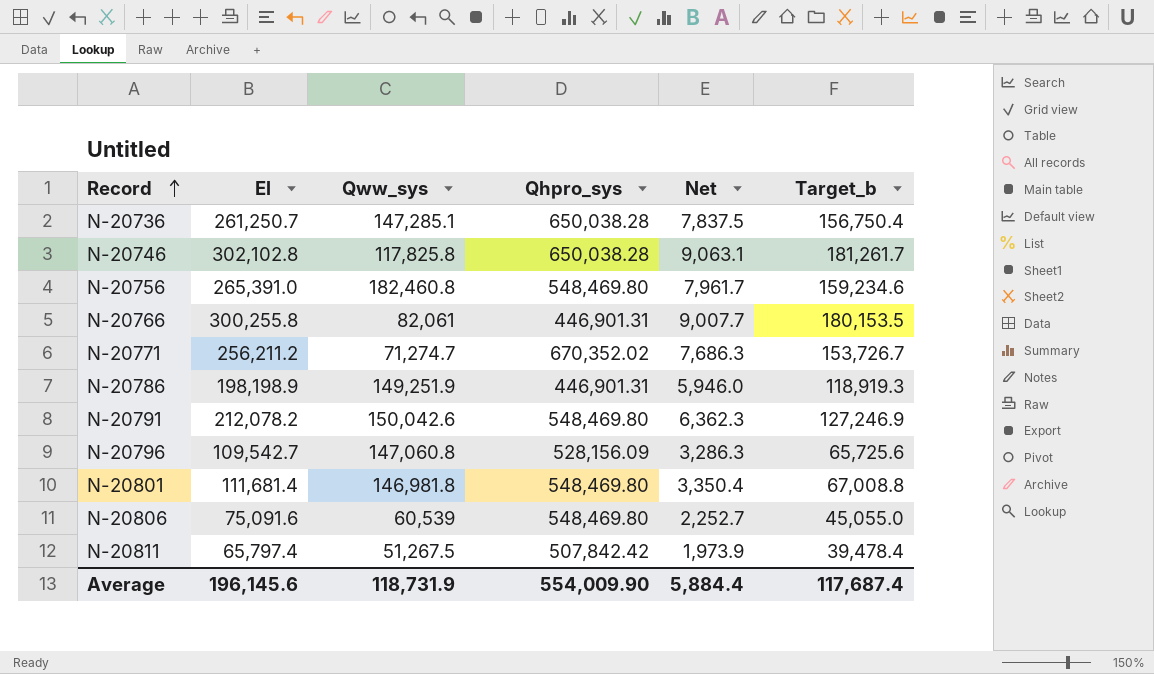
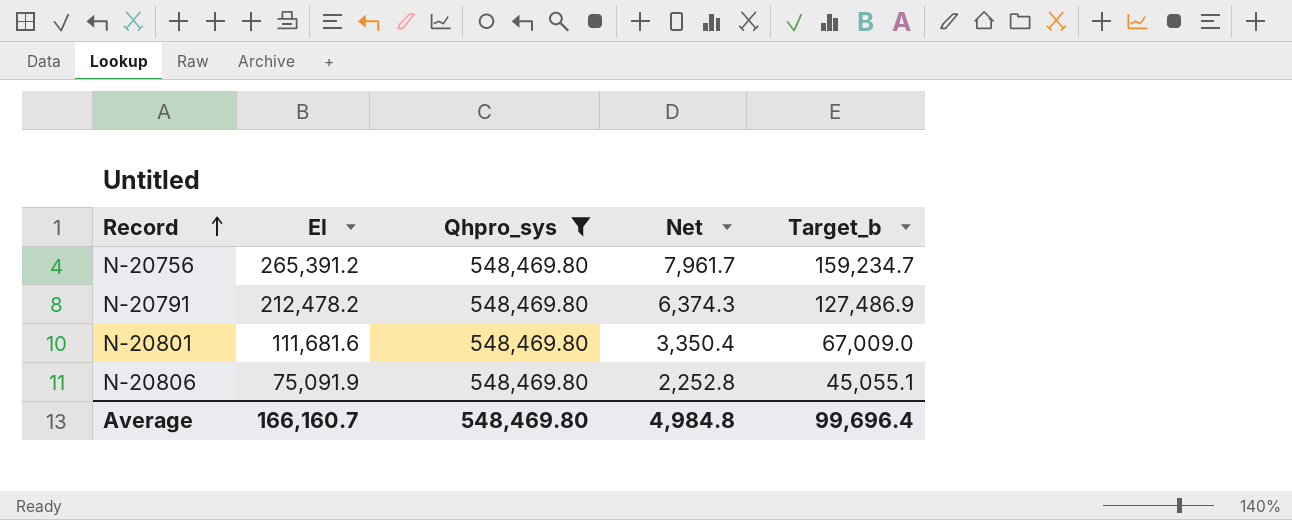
filter: none -> Qhpro_sys = 548,469.80
column Qww_sys | position: 3 -> none
N-20756 | El: 265,391.0 -> 265,391.2
N-20756 | Target_b: 159,234.6 -> 159,234.7
N-20791 | El: 212,078.2 -> 212,478.2
N-20791 | Net: 6,362.3 -> 6,374.3
N-20791 | Target_b: 127,246.9 -> 127,486.9
N-20801 | El: 111,681.4 -> 111,681.6
N-20801 | Target_b: 67,008.8 -> 67,009.0
N-20806 | El: 75,091.6 -> 75,091.9
N-20806 | Net: 2,252.7 -> 2,252.8
N-20806 | Target_b: 45,055.0 -> 45,055.1
Average | El: 196,145.6 -> 166,160.7
Average | Qhpro_sys: 554,009.90 -> 548,469.80
Average | Net: 5,884.4 -> 4,984.8
Average | Target_b: 117,687.4 -> 99,696.4

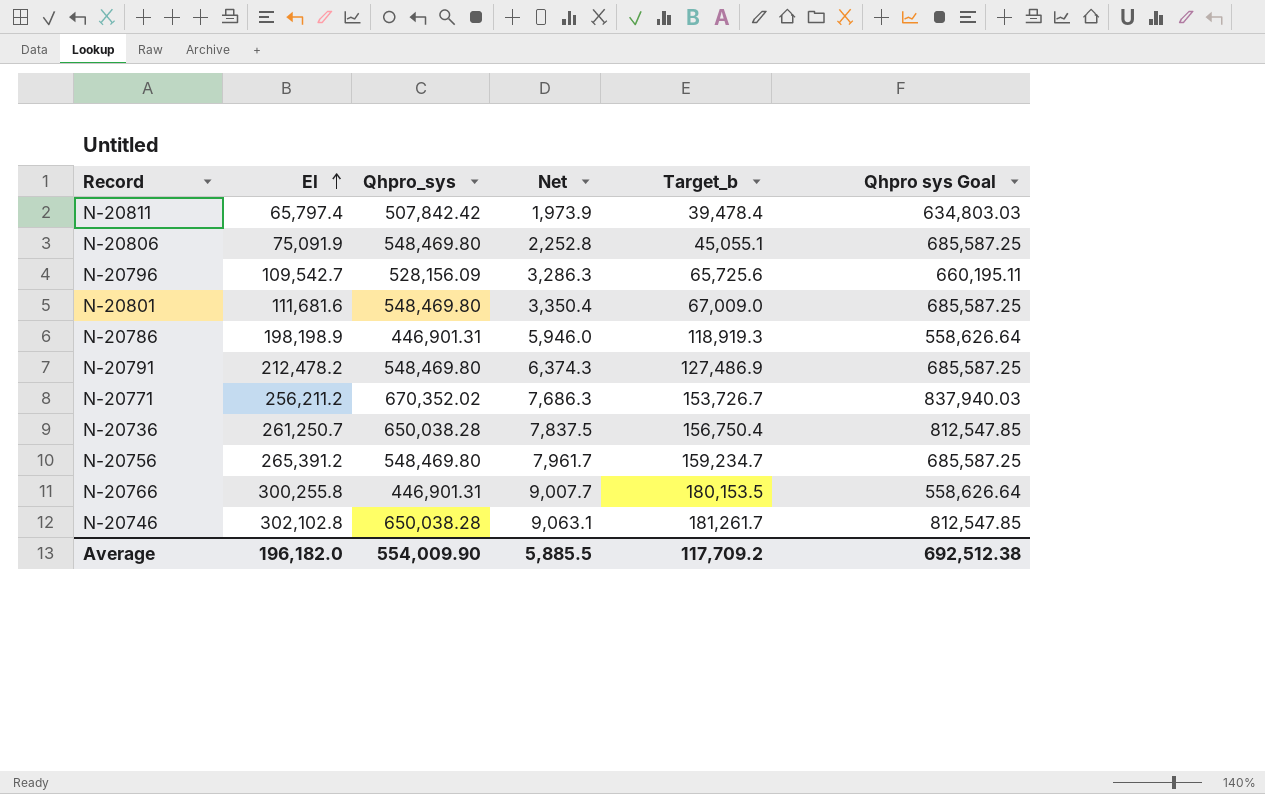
filter: Qhpro_sys = 548,469.80 -> none
row order: Record ascending -> El ascending
column Qhpro sys Goal | formula: none -> [Qhpro_sys] * 1.25
Average | El: 166,160.7 -> 196,182.0
Average | Qhpro_sys: 548,469.80 -> 554,009.90
Average | Net: 4,984.8 -> 5,885.5
Average | Target_b: 99,696.4 -> 117,709.2

